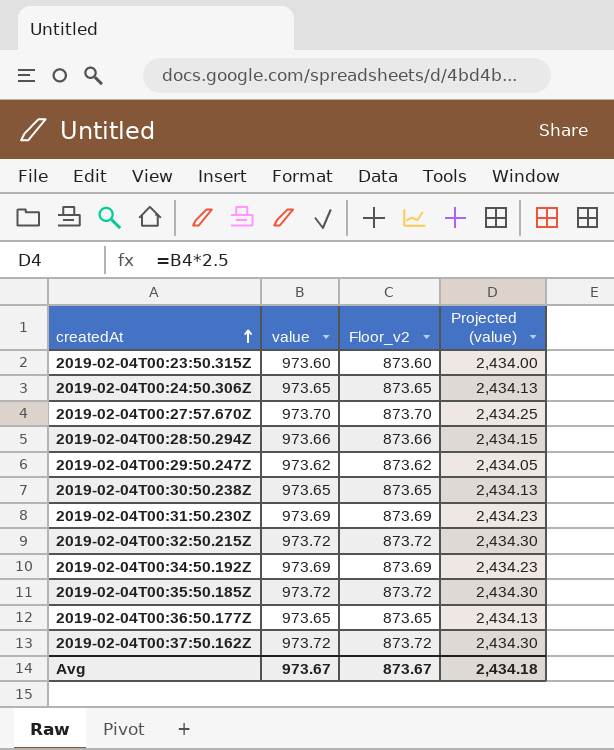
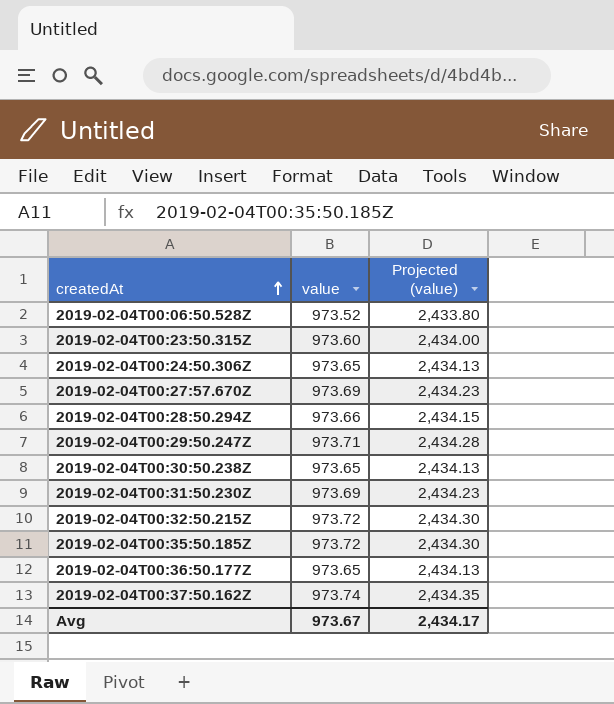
column Floor_v2 | formula: [value] - 100 -> none
row 2019-02-04T00:34:50.192Z: 973.69 | 873.69 | 2,434.23 -> none
row 2019-02-04T00:06:50.528Z: none -> 973.52 | 2,433.80
2019-02-04T00:27:57.670Z | value: 973.70 -> 973.69
2019-02-04T00:27:57.670Z | Projected (value): 2,434.25 -> 2,434.23
2019-02-04T00:29:50.247Z | value: 973.62 -> 973.71
2019-02-04T00:29:50.247Z | Projected (value): 2,434.05 -> 2,434.28
2019-02-04T00:37:50.162Z | value: 973.72 -> 973.74
2019-02-04T00:37:50.162Z | Projected (value): 2,434.30 -> 2,434.35
Avg | Projected (value): 2,434.18 -> 2,434.17

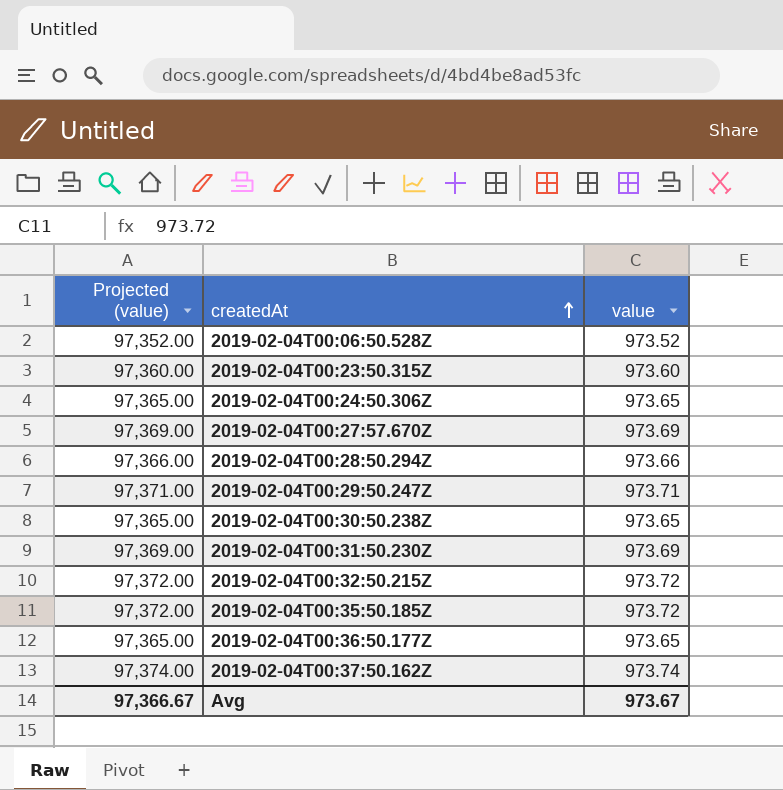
column Projected (value) | formula: [value] * 2.5 -> [value] * 100
column Projected (value) | position: 3 -> 1
Avg | Projected (value): 2,434.17 -> 97,366.67

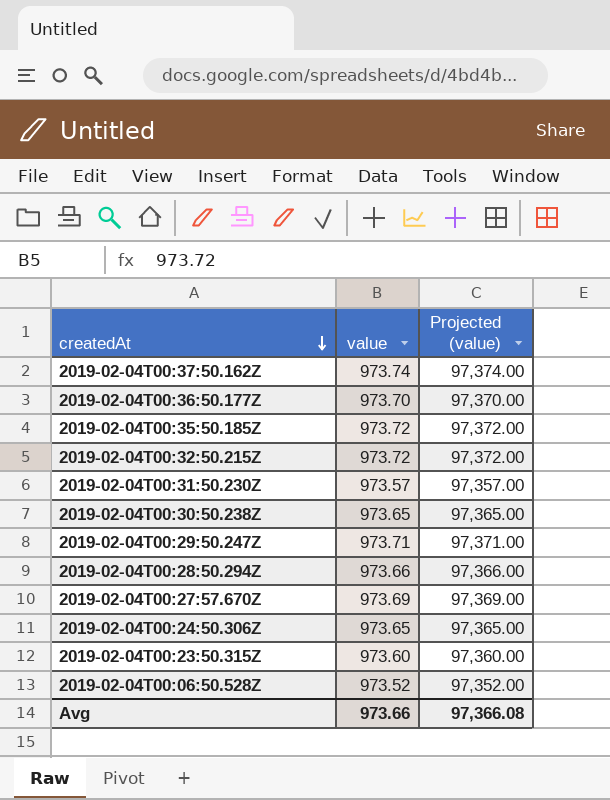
row order: createdAt ascending -> createdAt descending
column Projected (value) | position: 1 -> 3
2019-02-04T00:36:50.177Z | value: 973.65 -> 973.70
2019-02-04T00:36:50.177Z | Projected (value): 97,365.00 -> 97,370.00
2019-02-04T00:31:50.230Z | value: 973.69 -> 973.57
2019-02-04T00:31:50.230Z | Projected (value): 97,369.00 -> 97,357.00
Avg | value: 973.67 -> 973.66
Avg | Projected (value): 97,366.67 -> 97,366.08

